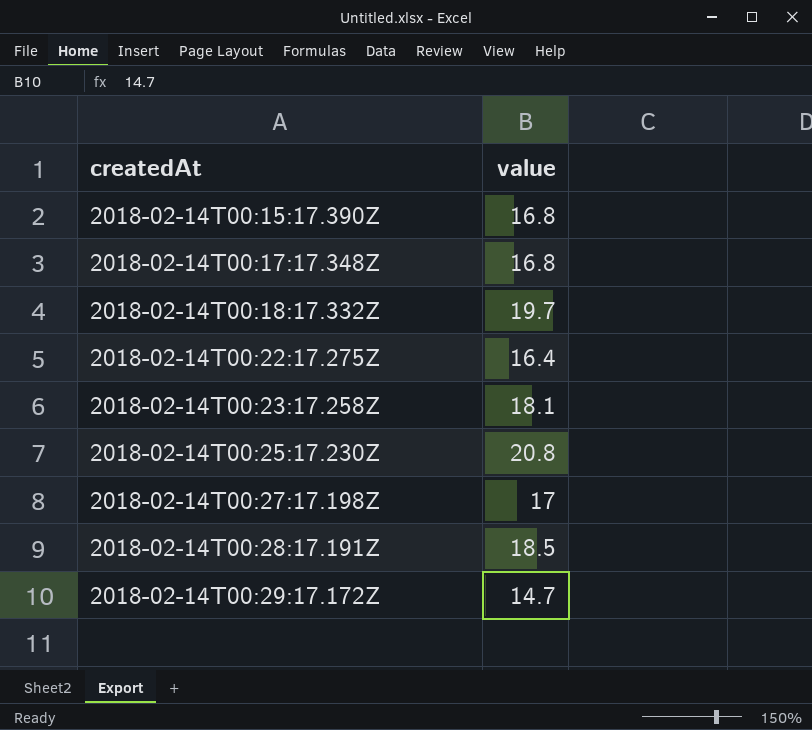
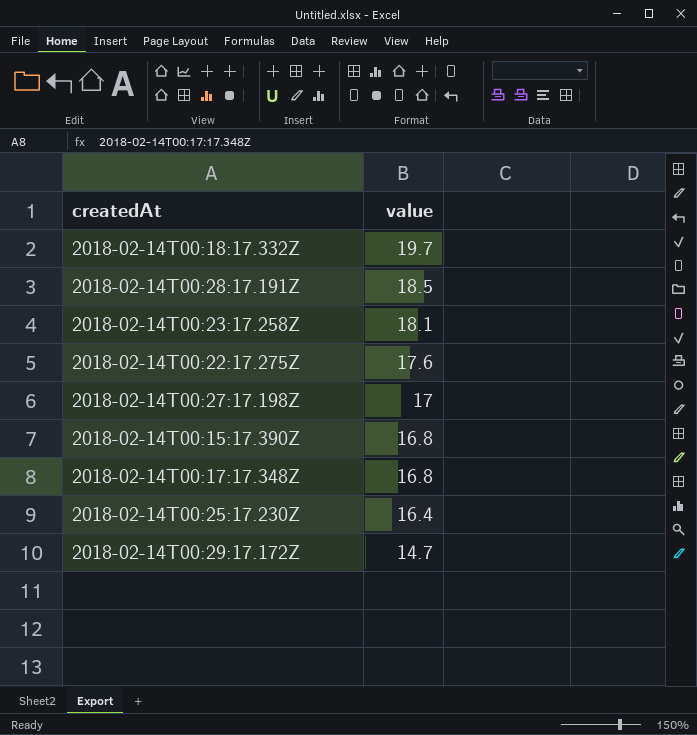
row order: createdAt ascending -> value descending
2018-02-14T00:22:17.275Z | value: 16.4 -> 17.6
2018-02-14T00:25:17.230Z | value: 20.8 -> 16.4

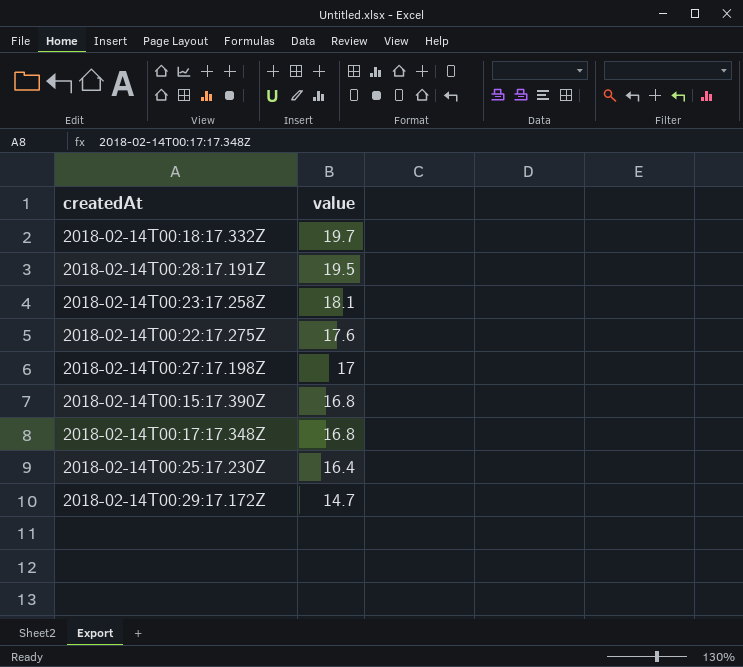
2018-02-14T00:28:17.191Z | value: 18.5 -> 19.5

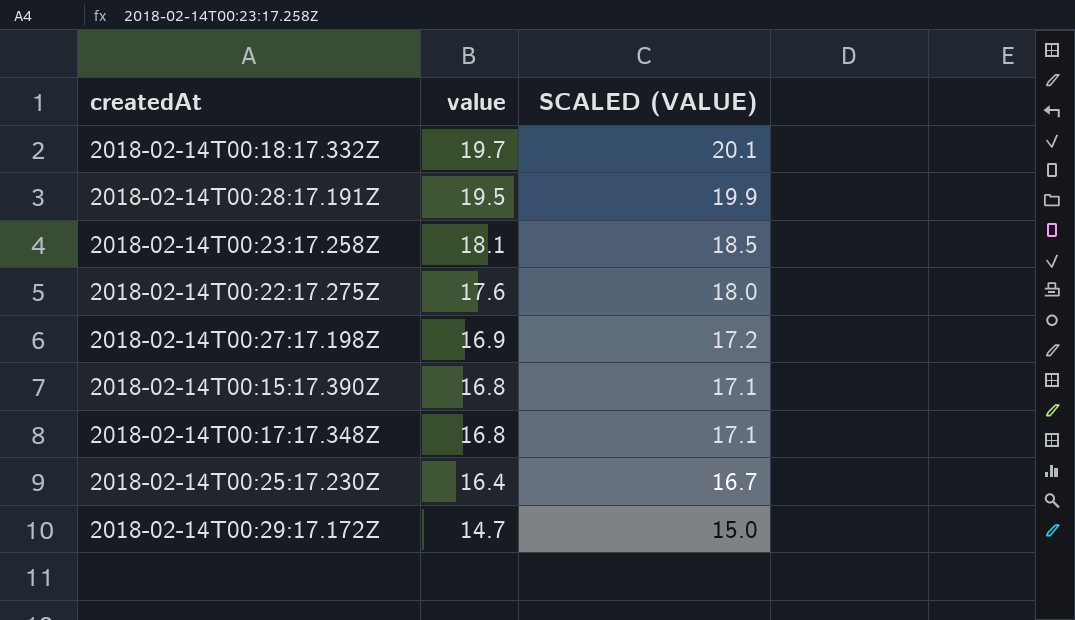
column SCALED (VALUE) | formula: none -> [value] * 1.02
2018-02-14T00:27:17.198Z | value: 17 -> 16.9

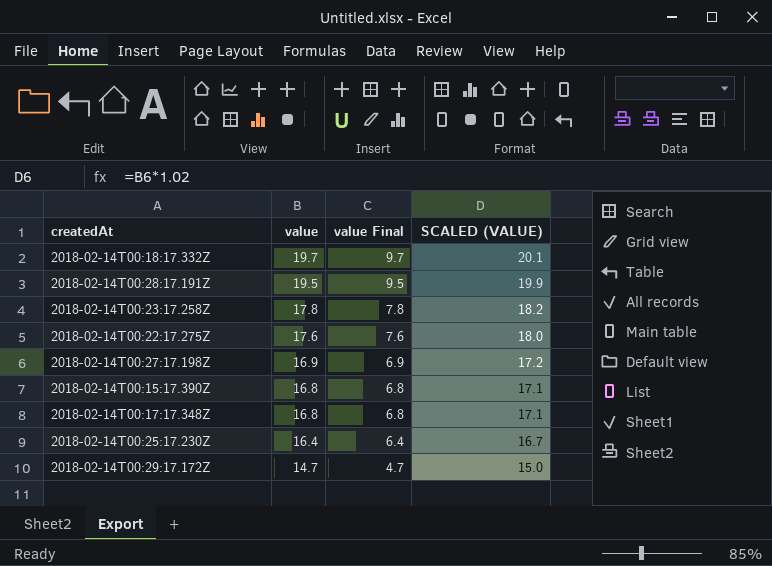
column value Final | formula: none -> [value] - 10
2018-02-14T00:23:17.258Z | value: 18.1 -> 17.8
2018-02-14T00:23:17.258Z | SCALED (VALUE): 18.5 -> 18.2

